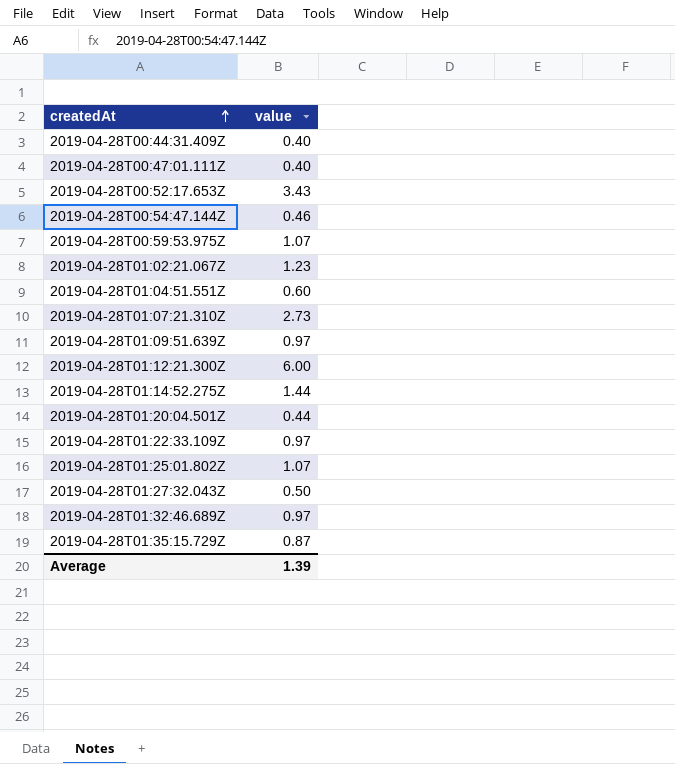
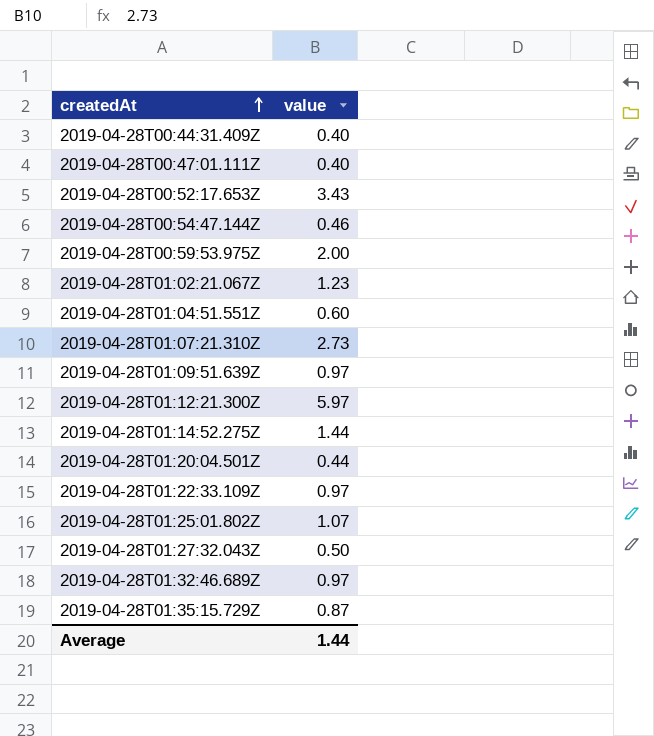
2019-04-28T00:59:53.975Z | value: 1.07 -> 2.00
2019-04-28T01:12:21.300Z | value: 6.00 -> 5.97
Average | value: 1.39 -> 1.44

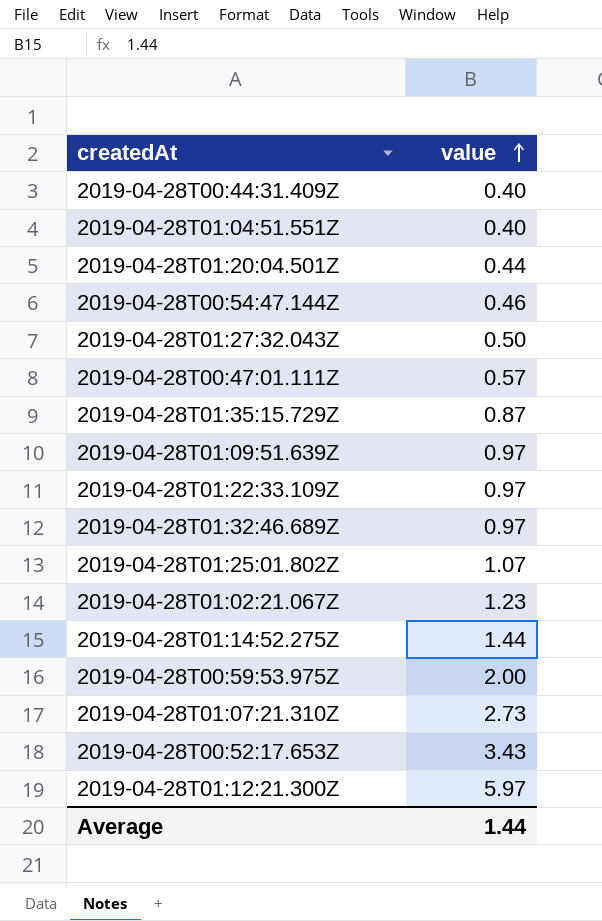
row order: createdAt ascending -> value ascending
2019-04-28T01:04:51.551Z | value: 0.60 -> 0.40
2019-04-28T00:47:01.111Z | value: 0.40 -> 0.57

